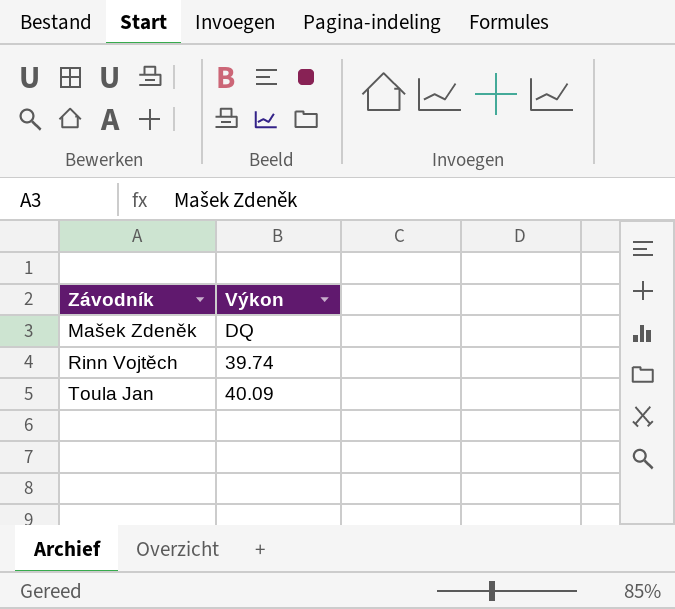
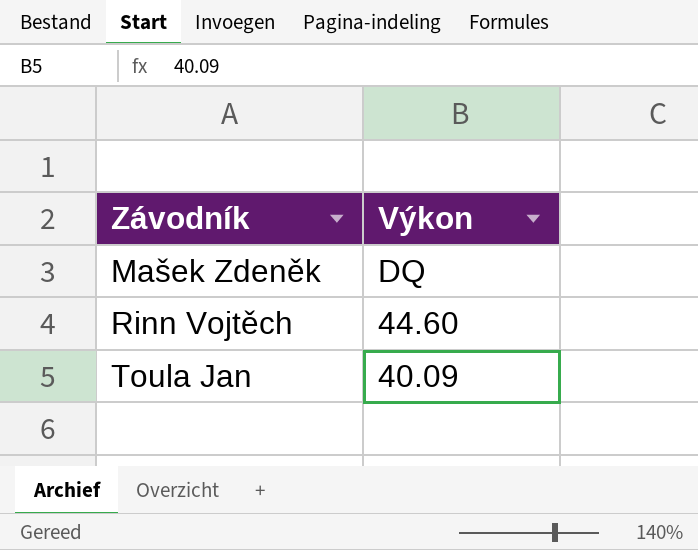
Rinn Vojtěch | Výkon: 39.74 -> 44.60

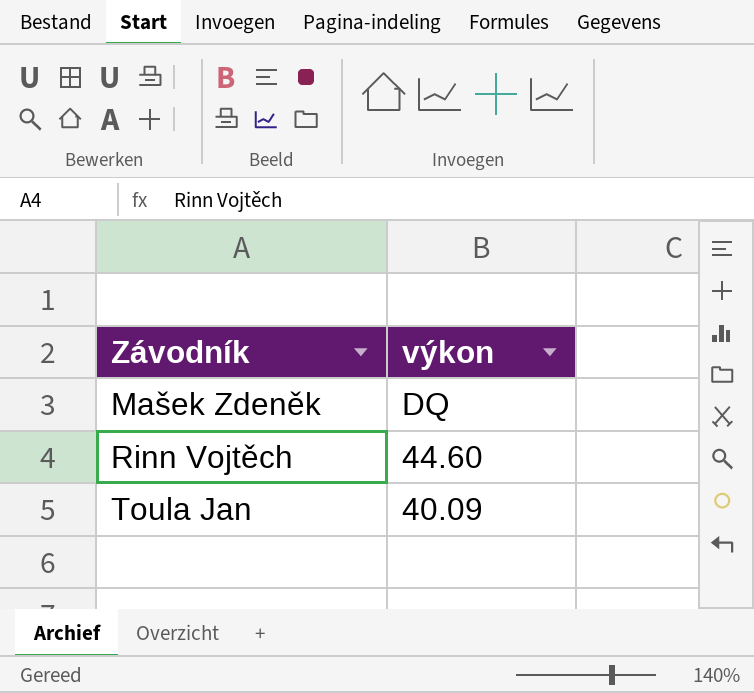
column name: Výkon -> výkon

